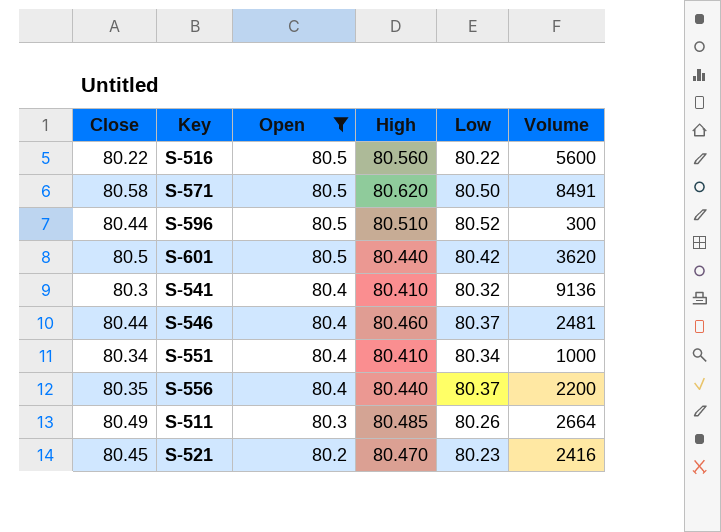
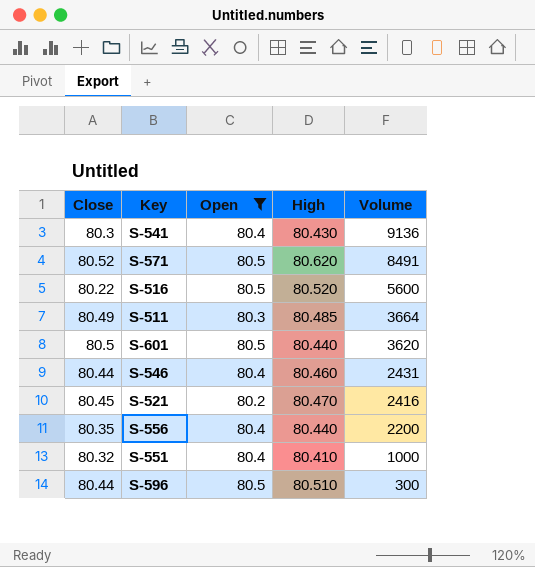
row order: Open descending -> Volume descending
column Low | position: 5 -> none
S-541 | High: 80.410 -> 80.430
S-571 | Close: 80.58 -> 80.52
S-516 | High: 80.560 -> 80.520
S-511 | Volume: 2664 -> 3664
S-546 | Volume: 2481 -> 2431
S-551 | Close: 80.34 -> 80.32

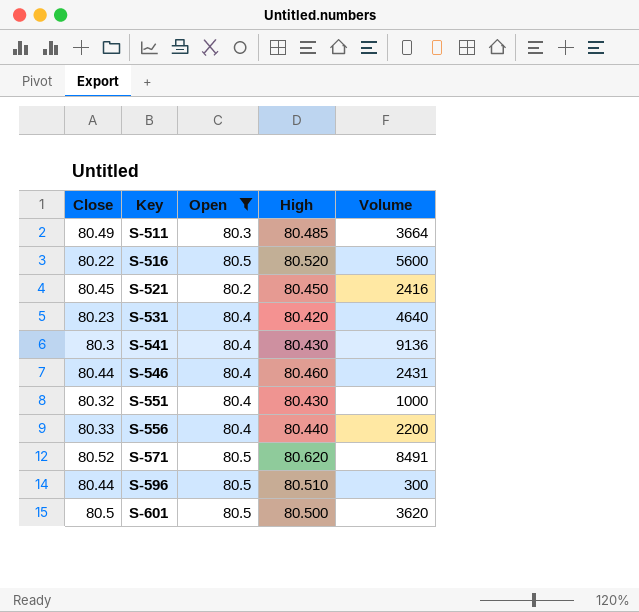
row order: Volume descending -> Key ascending
S-521 | High: 80.470 -> 80.450
row S-531: none -> 80.23 | 80.4 | 80.420 | 4640
S-551 | High: 80.410 -> 80.430
S-556 | Close: 80.35 -> 80.33
S-601 | High: 80.440 -> 80.500

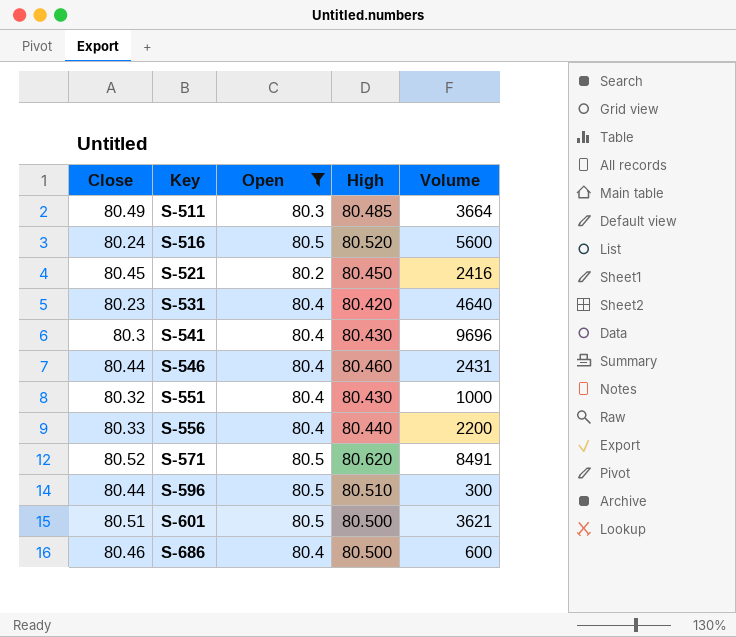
S-516 | Close: 80.22 -> 80.24
S-541 | Volume: 9136 -> 9696
S-601 | Close: 80.5 -> 80.51
S-601 | Volume: 3620 -> 3621
row S-686: none -> 80.46 | 80.4 | 80.500 | 600

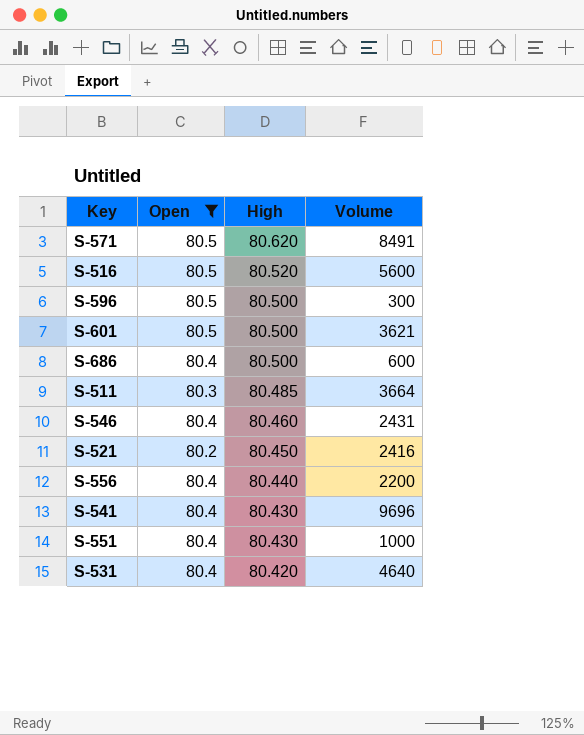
row order: Key ascending -> High descending
column Close | position: 1 -> none
S-596 | High: 80.510 -> 80.500

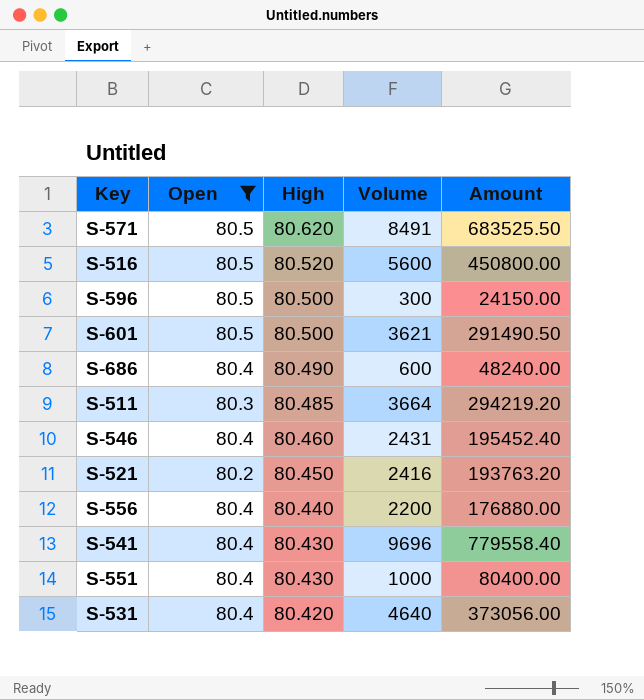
column Amount | formula: none -> [Open] * [Volume]
S-686 | High: 80.500 -> 80.490

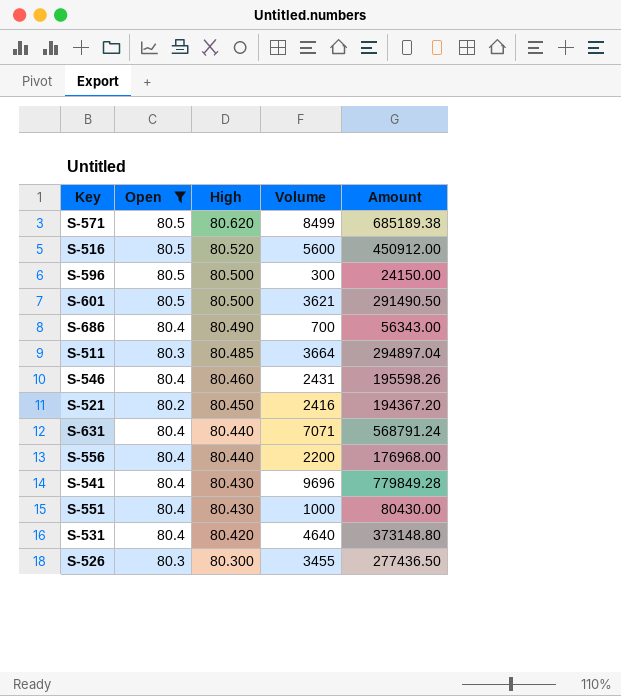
column Amount | formula: [Open] * [Volume] -> [High] * [Volume]
S-571 | Volume: 8491 -> 8499
S-686 | Volume: 600 -> 700
row S-631: none -> 80.4 | 80.440 | 7071 | 568791.24
row S-526: none -> 80.3 | 80.300 | 3455 | 277436.50

